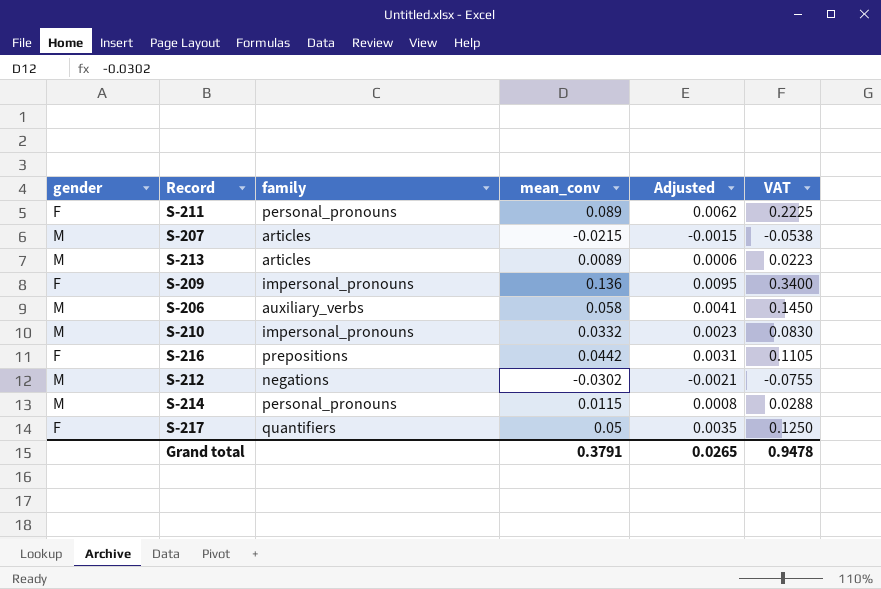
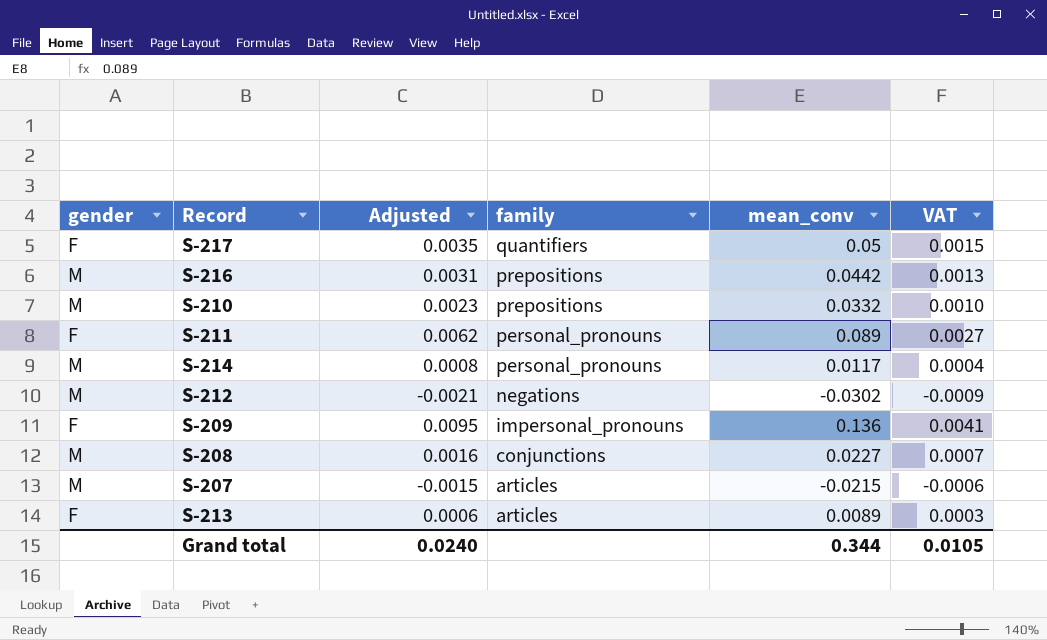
row order: none -> family descending
column Adjusted | position: 5 -> 3
column VAT | formula: [mean_conv] * 2.5 -> [mean_conv] * 0.03
row S-206: M | auxiliary_verbs | 0.058 | 0.0041 | 0.1450 -> none
S-216 | gender: F -> M
S-210 | family: impersonal_pronouns -> prepositions
S-214 | mean_conv: 0.0115 -> 0.0117
row S-208: none -> M | 0.0016 | conjunctions | 0.0227 | 0.0007
S-213 | gender: M -> F
Grand total | Adjusted: 0.0265 -> 0.0240
Grand total | mean_conv: 0.3791 -> 0.344
Grand total | VAT: 0.9478 -> 0.0105

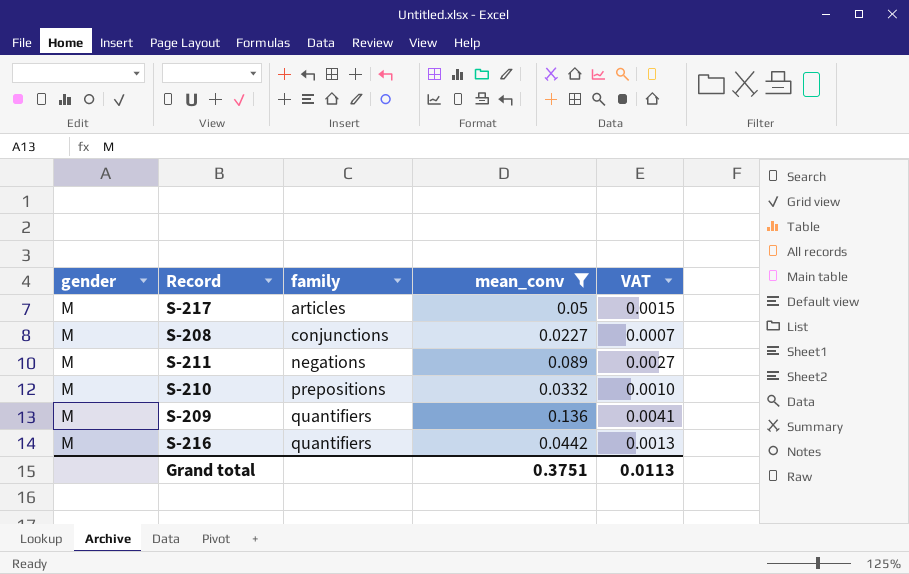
filter: none -> mean_conv >= 0.0227
row order: family descending -> family ascending
column Adjusted | formula: [mean_conv] * 0.07 -> none
S-217 | gender: F -> M
S-217 | family: quantifiers -> articles
S-211 | gender: F -> M
S-211 | family: personal_pronouns -> negations
S-209 | gender: F -> M
S-209 | family: impersonal_pronouns -> quantifiers
S-216 | family: prepositions -> quantifiers
Grand total | mean_conv: 0.344 -> 0.3751
Grand total | VAT: 0.0105 -> 0.0113

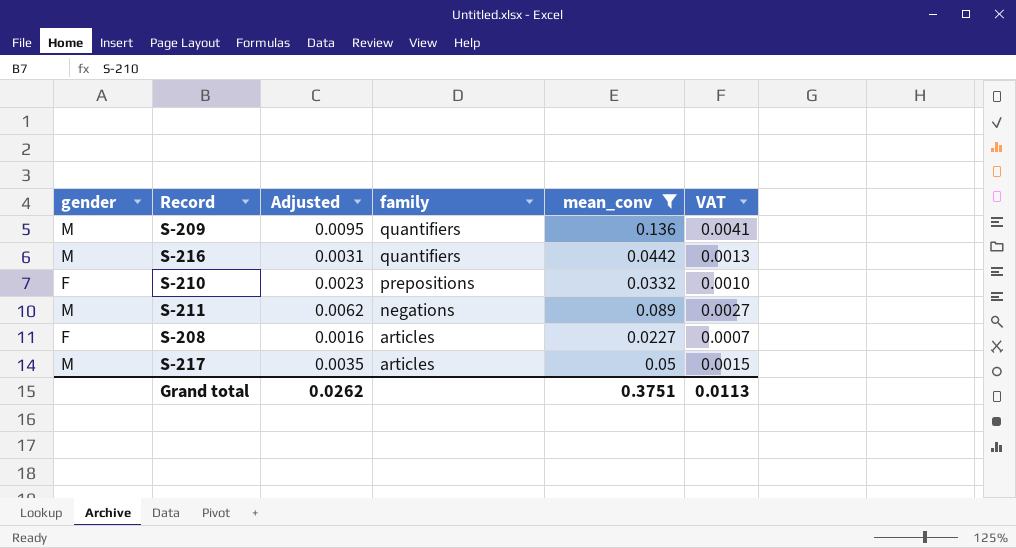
row order: family ascending -> family descending
column Adjusted | formula: none -> [mean_conv] * 0.07
S-210 | gender: M -> F
S-208 | gender: M -> F
S-208 | family: conjunctions -> articles

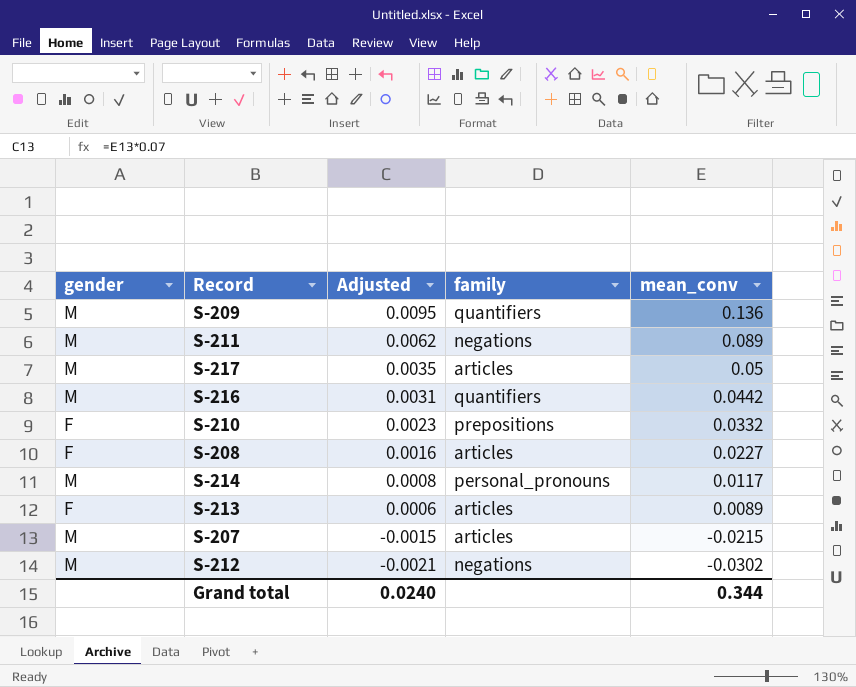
filter: mean_conv >= 0.0227 -> none
row order: family descending -> Adjusted descending
column VAT | formula: [mean_conv] * 0.03 -> none
Grand total | Adjusted: 0.0262 -> 0.0240
Grand total | mean_conv: 0.3751 -> 0.344

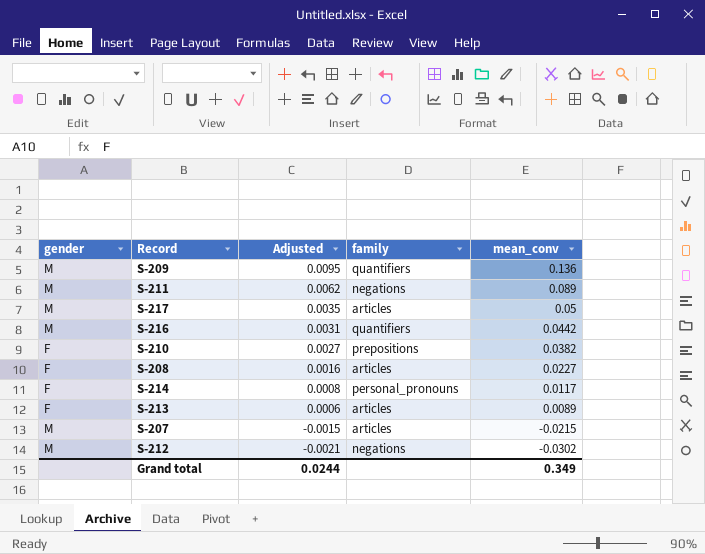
S-210 | Adjusted: 0.0023 -> 0.0027
S-210 | mean_conv: 0.0332 -> 0.0382
S-214 | gender: M -> F
Grand total | Adjusted: 0.0240 -> 0.0244
Grand total | mean_conv: 0.344 -> 0.349

